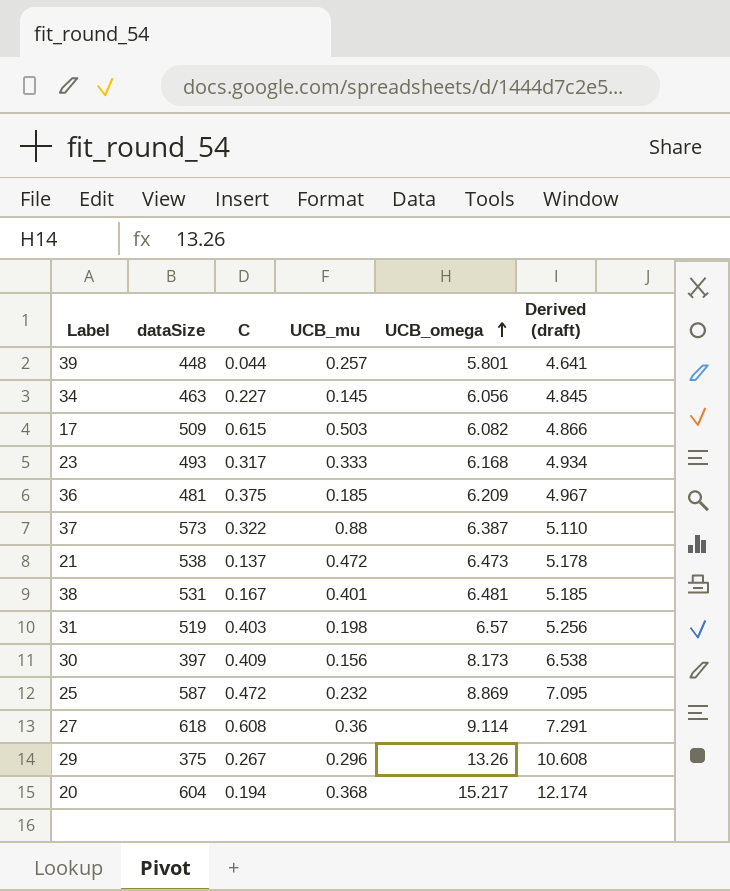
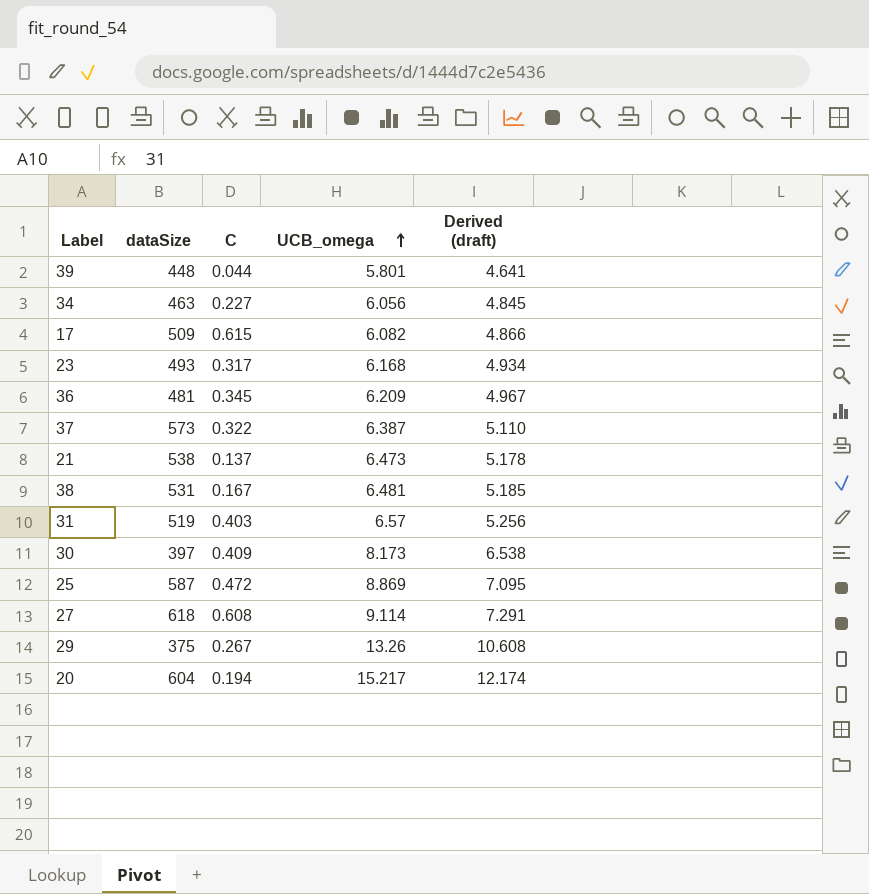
column UCB_mu | position: 4 -> none
36 | C: 0.375 -> 0.345

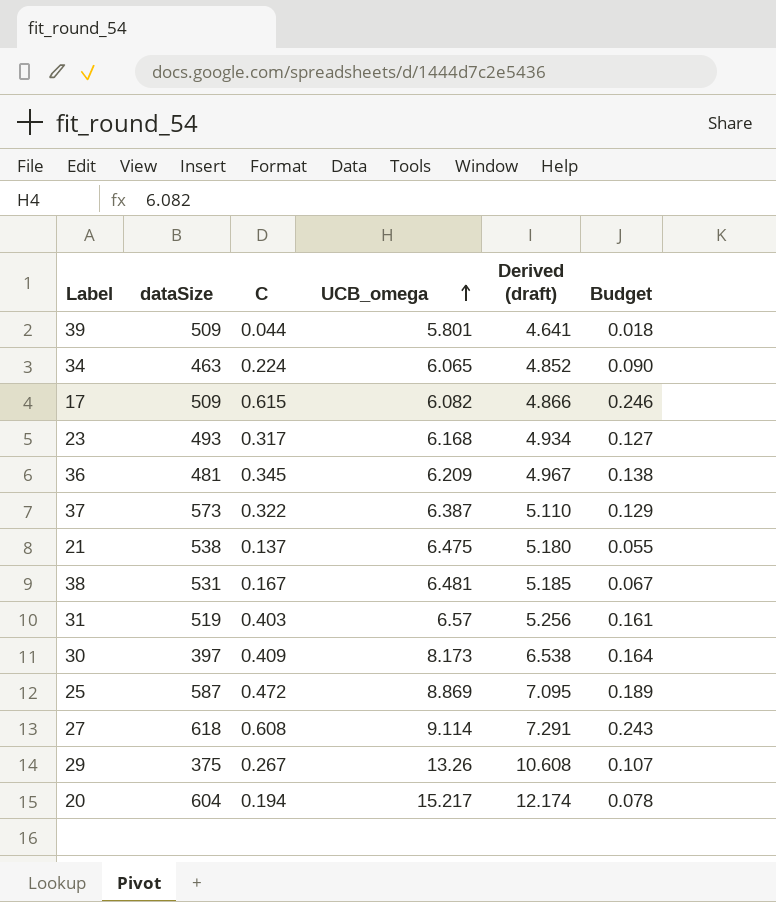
column Budget | formula: none -> [C] * 0.4
39 | dataSize: 448 -> 509
34 | C: 0.227 -> 0.224
34 | UCB_omega: 6.056 -> 6.065
34 | Derived (draft): 4.845 -> 4.852
21 | UCB_omega: 6.473 -> 6.475
21 | Derived (draft): 5.178 -> 5.180

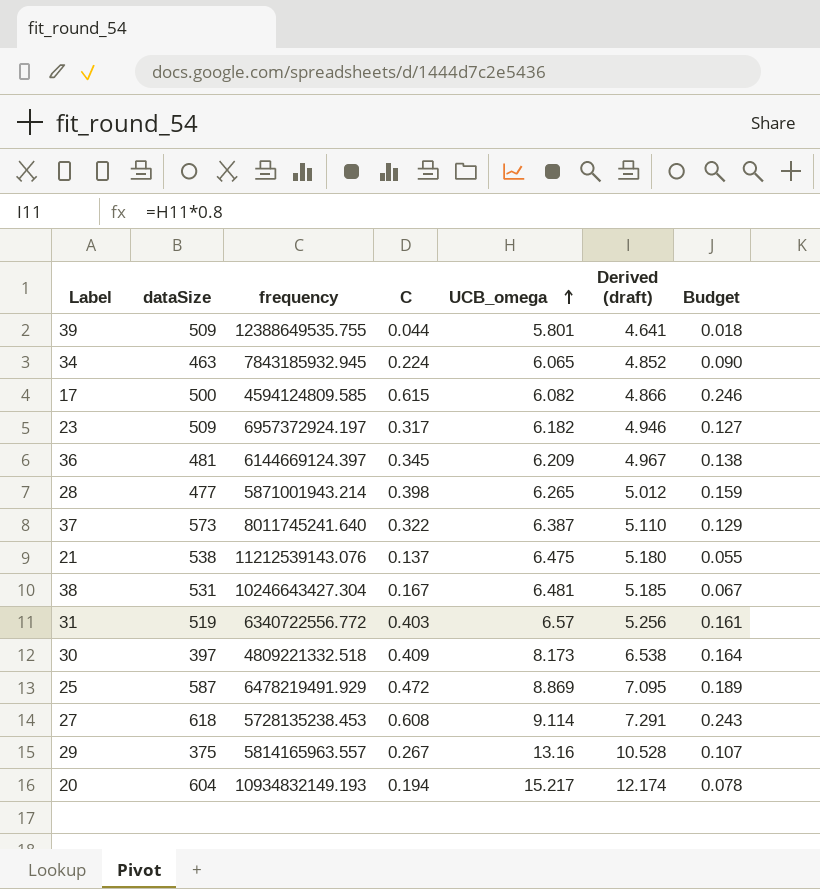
column frequency | position: none -> 3
17 | dataSize: 509 -> 500
23 | dataSize: 493 -> 509
23 | UCB_omega: 6.168 -> 6.182
23 | Derived (draft): 4.934 -> 4.946
row 28: none -> 477 | 5871001943.214 | 0.398 | 6.265 | 5.012 | 0.159
29 | UCB_omega: 13.26 -> 13.16
29 | Derived (draft): 10.608 -> 10.528

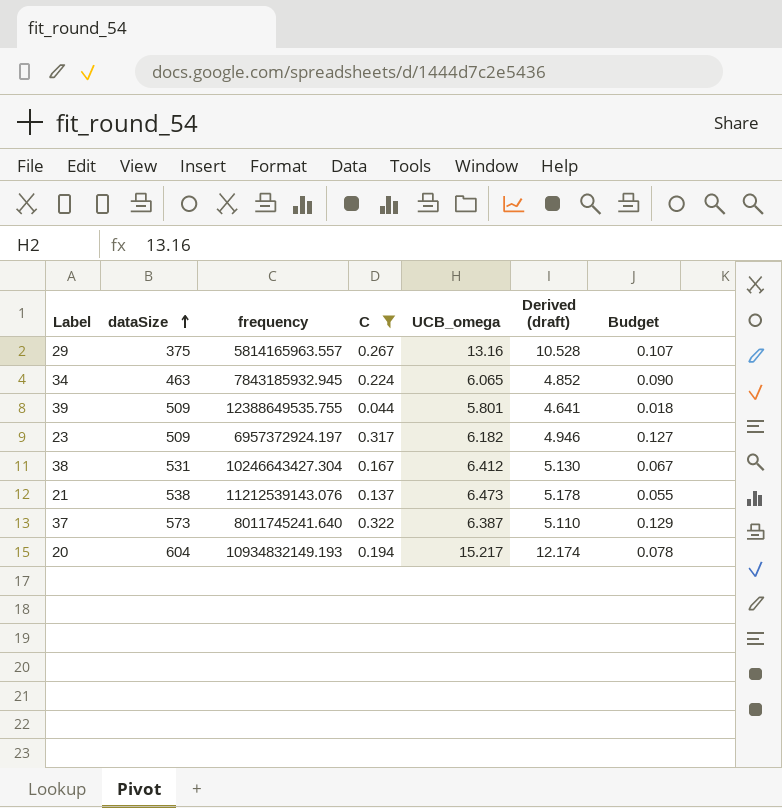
filter: none -> C <= 0.322
row order: UCB_omega ascending -> dataSize ascending
38 | UCB_omega: 6.481 -> 6.412
38 | Derived (draft): 5.185 -> 5.130
21 | UCB_omega: 6.475 -> 6.473
21 | Derived (draft): 5.180 -> 5.178

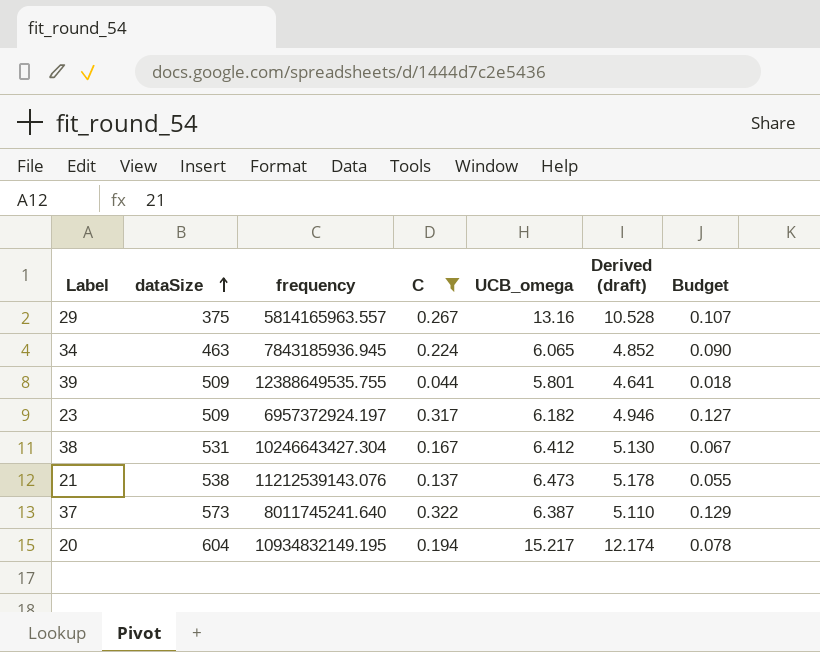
34 | frequency: 7843185932.945 -> 7843185936.945
20 | frequency: 10934832149.193 -> 10934832149.195

